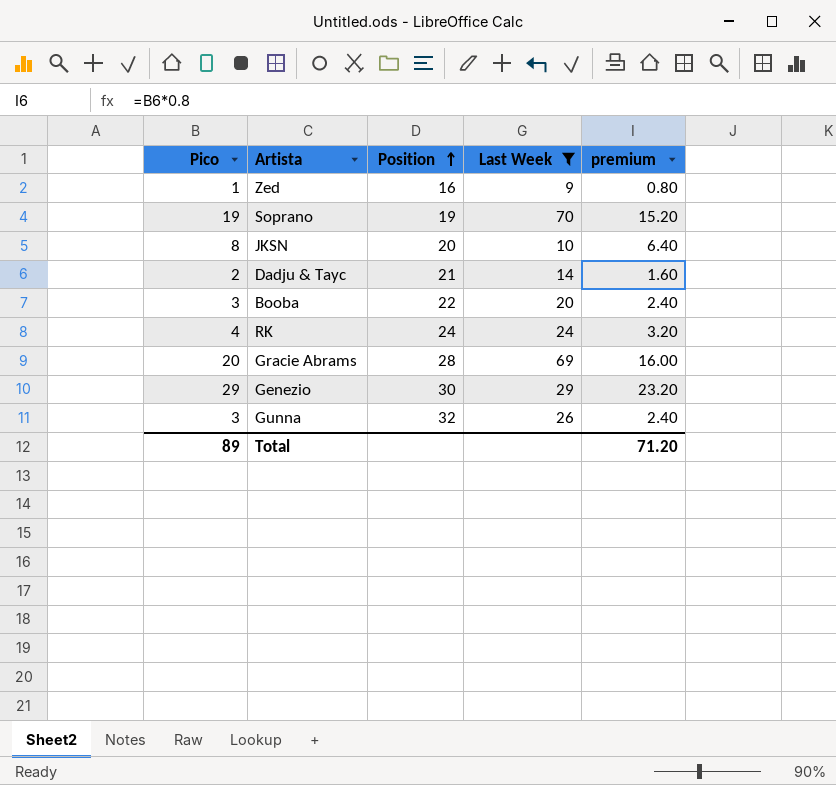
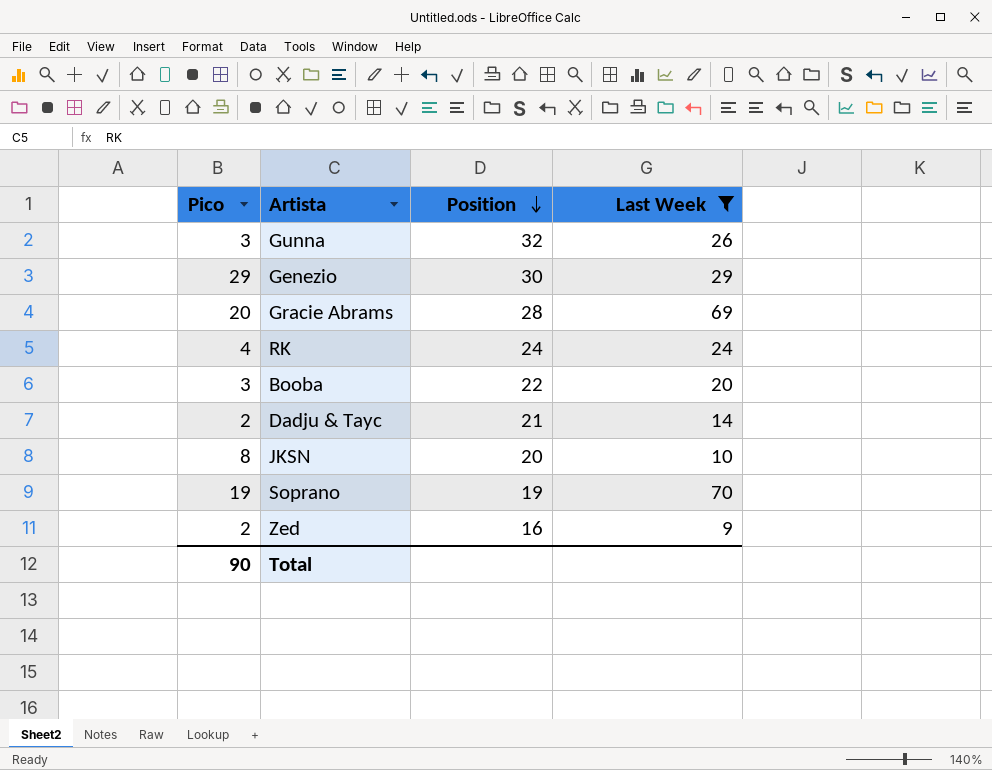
row order: Position ascending -> Position descending
column premium | formula: [Pico] * 0.8 -> none
Zed | Pico: 1 -> 2
Total | Pico: 89 -> 90

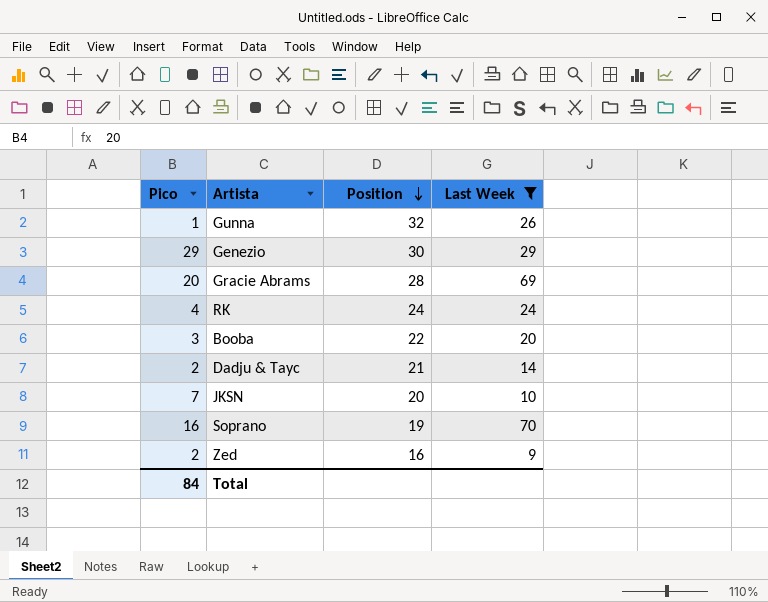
Gunna | Pico: 3 -> 1
JKSN | Pico: 8 -> 7
Soprano | Pico: 19 -> 16
Total | Pico: 90 -> 84

